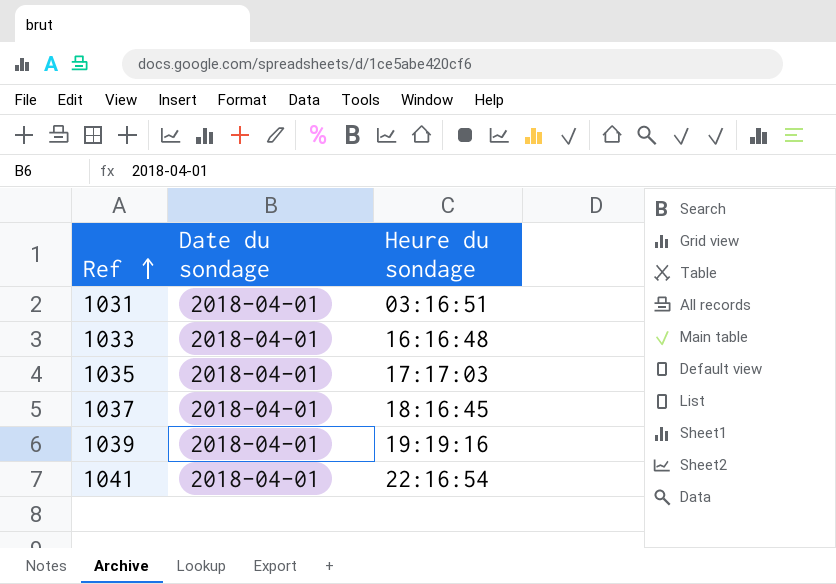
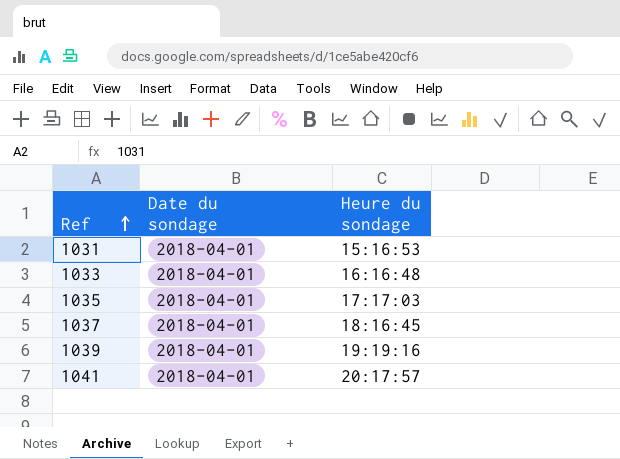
1031 | Heure du sondage: 03:16:51 -> 15:16:53
1041 | Heure du sondage: 22:16:54 -> 20:17:57

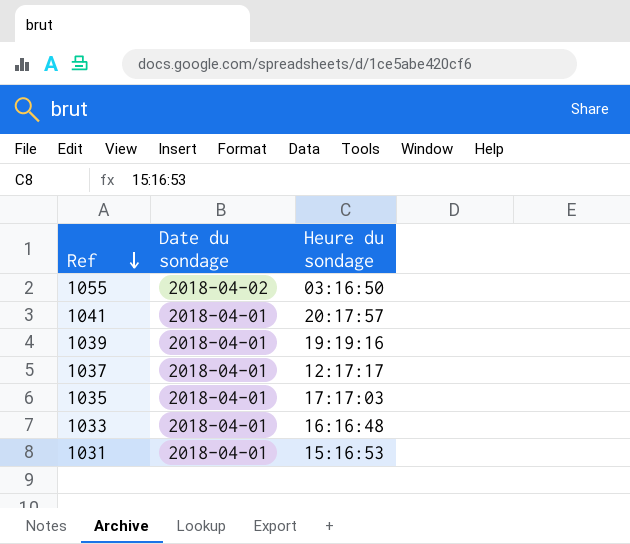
row order: Ref ascending -> Ref descending
row 1055: none -> 2018-04-02 | 03:16:50
1037 | Heure du sondage: 18:16:45 -> 12:17:17

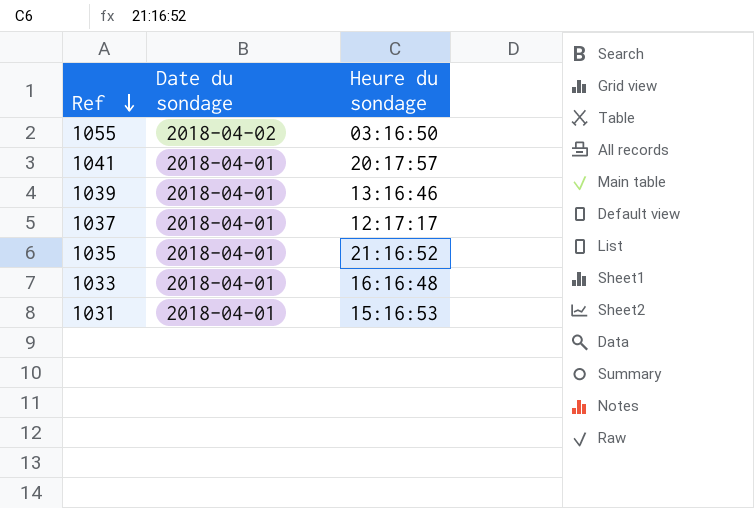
1039 | Heure du sondage: 19:19:16 -> 13:16:46
1035 | Heure du sondage: 17:17:03 -> 21:16:52

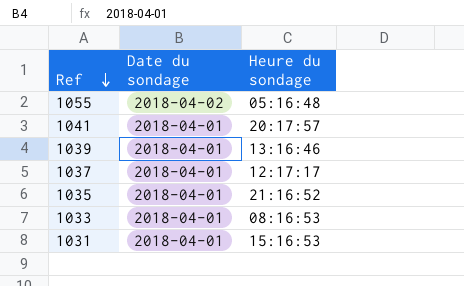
1055 | Heure du sondage: 03:16:50 -> 05:16:48
1033 | Heure du sondage: 16:16:48 -> 08:16:53

